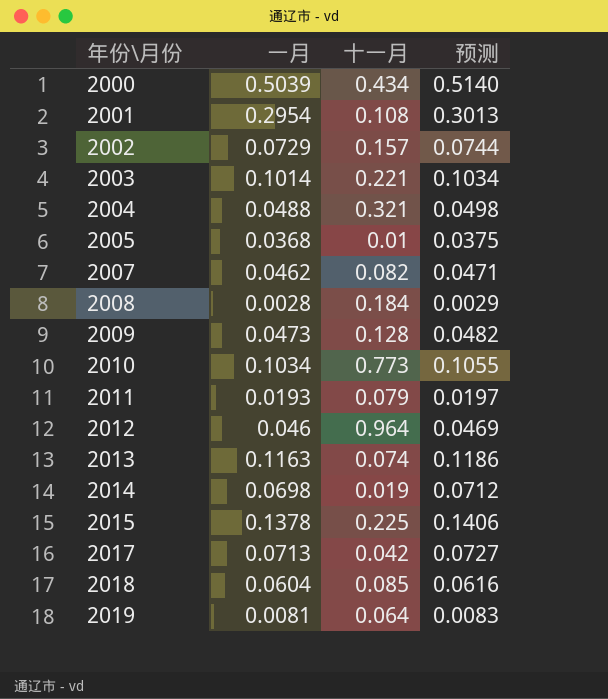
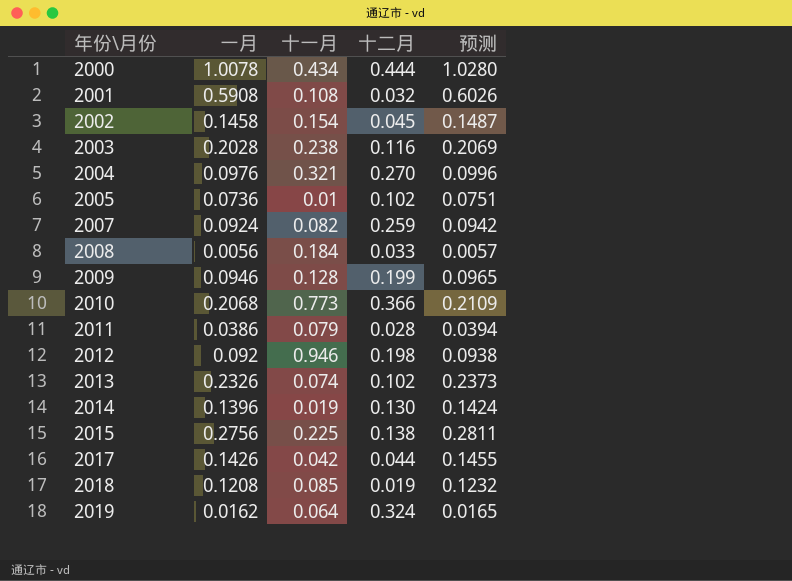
column 十二月 | position: none -> 4
2000 | 一月: 0.5039 -> 1.0078
2000 | 预测: 0.5140 -> 1.0280
2001 | 一月: 0.2954 -> 0.5908
2001 | 预测: 0.3013 -> 0.6026
2002 | 一月: 0.0729 -> 0.1458
2002 | 十一月: 0.157 -> 0.154
2002 | 预测: 0.0744 -> 0.1487
2003 | 一月: 0.1014 -> 0.2028
2003 | 十一月: 0.221 -> 0.238
2003 | 预测: 0.1034 -> 0.2069
2004 | 一月: 0.0488 -> 0.0976
2004 | 预测: 0.0498 -> 0.0996
2005 | 一月: 0.0368 -> 0.0736
2005 | 预测: 0.0375 -> 0.0751
2007 | 一月: 0.0462 -> 0.0924
2007 | 预测: 0.0471 -> 0.0942
2008 | 一月: 0.0028 -> 0.0056
2008 | 预测: 0.0029 -> 0.0057
2009 | 一月: 0.0473 -> 0.0946
2009 | 预测: 0.0482 -> 0.0965
2010 | 一月: 0.1034 -> 0.2068
2010 | 预测: 0.1055 -> 0.2109
2011 | 一月: 0.0193 -> 0.0386
2011 | 预测: 0.0197 -> 0.0394
2012 | 一月: 0.046 -> 0.092
2012 | 十一月: 0.964 -> 0.946
2012 | 预测: 0.0469 -> 0.0938
2013 | 一月: 0.1163 -> 0.2326
2013 | 预测: 0.1186 -> 0.2373
2014 | 一月: 0.0698 -> 0.1396
2014 | 预测: 0.0712 -> 0.1424
2015 | 一月: 0.1378 -> 0.2756
2015 | 预测: 0.1406 -> 0.2811
2017 | 一月: 0.0713 -> 0.1426
2017 | 预测: 0.0727 -> 0.1455
2018 | 一月: 0.0604 -> 0.1208
2018 | 预测: 0.0616 -> 0.1232
2019 | 一月: 0.0081 -> 0.0162
2019 | 预测: 0.0083 -> 0.0165

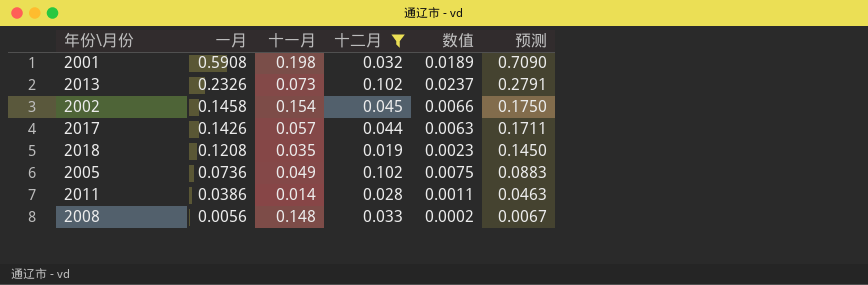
filter: none -> 十二月 <= 0.102
row order: 年份\月份 ascending -> 一月 descending
column 数值 | formula: none -> [一月] * [十二月]
column 预测 | formula: [一月] * 1.02 -> [一月] * 1.2
2001 | 十一月: 0.108 -> 0.198
2013 | 十一月: 0.074 -> 0.073
2017 | 十一月: 0.042 -> 0.057
2018 | 十一月: 0.085 -> 0.035
2005 | 十一月: 0.01 -> 0.049
2011 | 十一月: 0.079 -> 0.014
2008 | 十一月: 0.184 -> 0.148

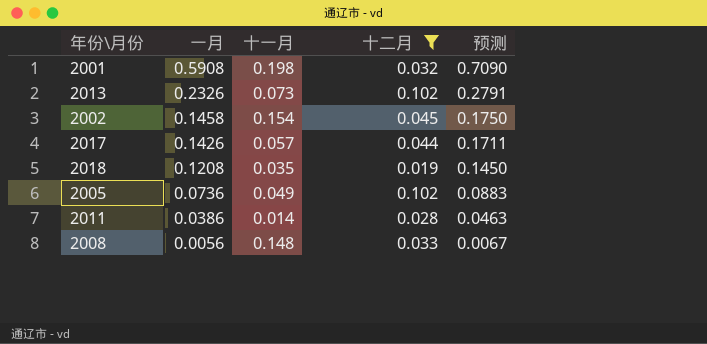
column 数值 | formula: [一月] * [十二月] -> none

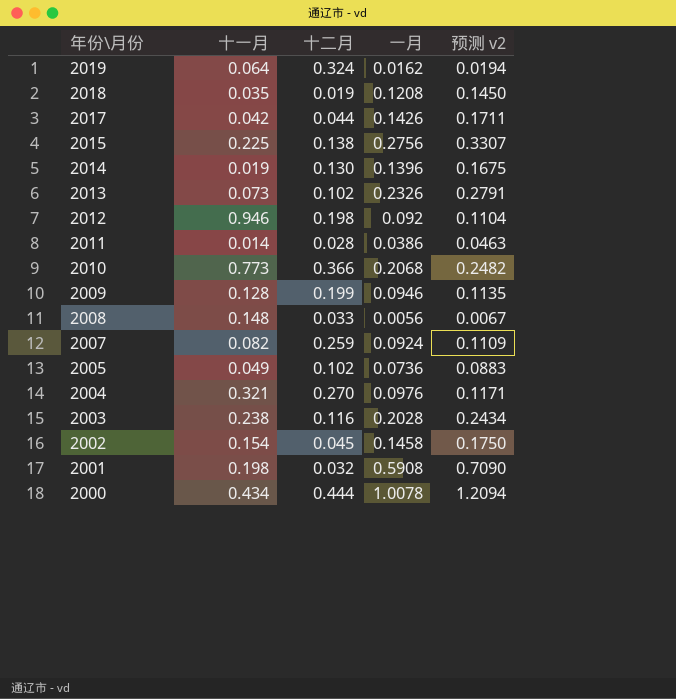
filter: 十二月 <= 0.102 -> none
row order: 一月 descending -> 年份\月份 descending
column 一月 | position: 2 -> 4
column name: 预测 -> 预测 v2
2017 | 十一月: 0.057 -> 0.042

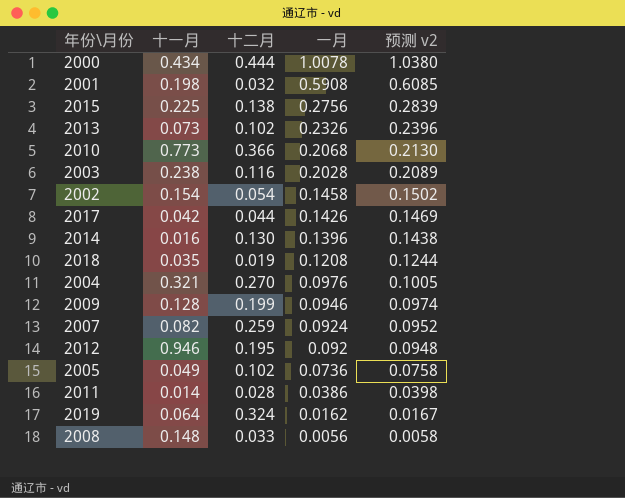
row order: 年份\月份 descending -> 一月 descending
column 预测 v2 | formula: [一月] * 1.2 -> [一月] * 1.03
2002 | 十二月: 0.045 -> 0.054
2014 | 十一月: 0.019 -> 0.016
2012 | 十二月: 0.198 -> 0.195

